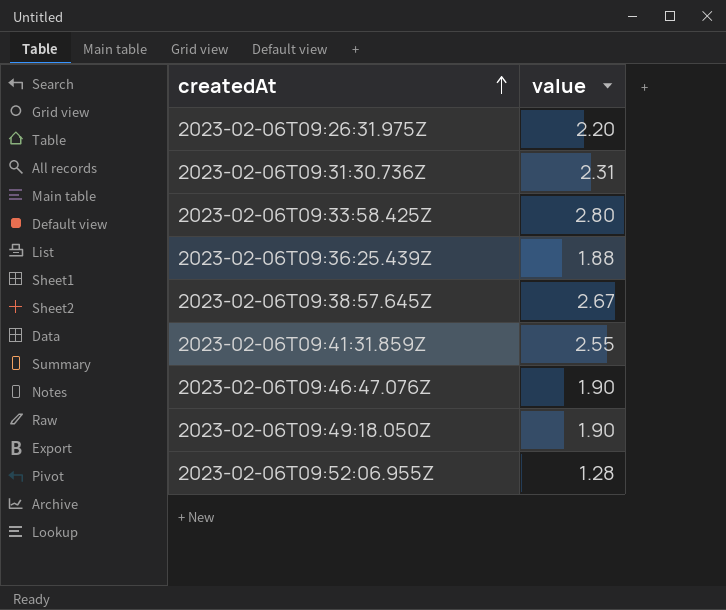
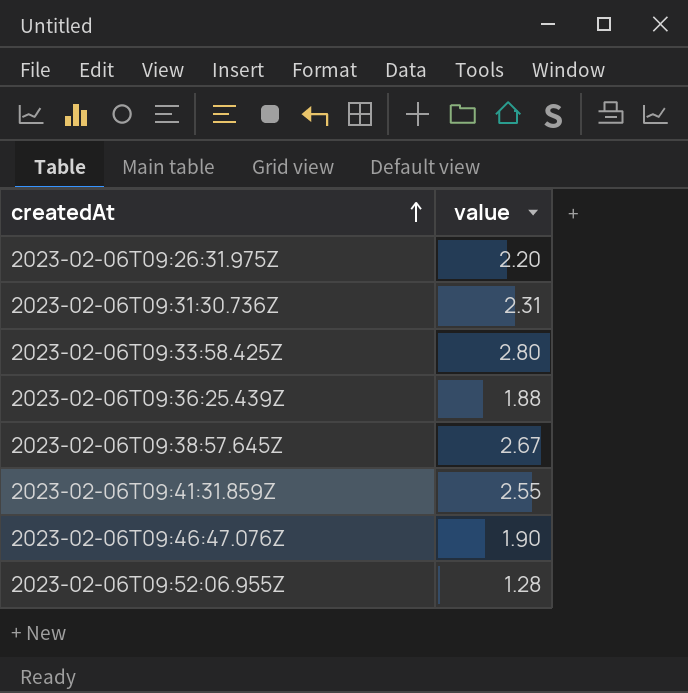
row 2023-02-06T09:49:18.050Z: 1.90 -> none

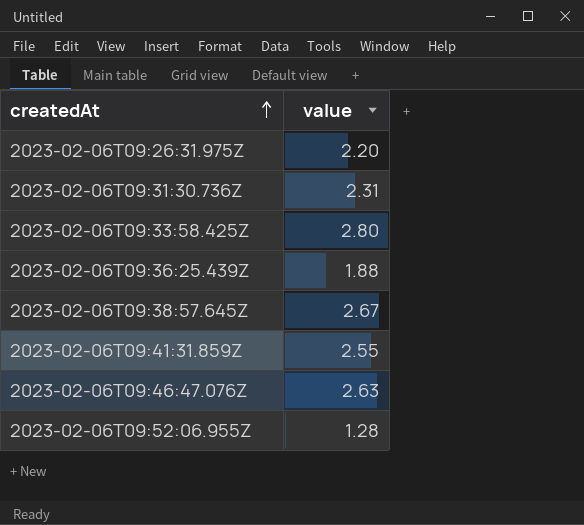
2023-02-06T09:46:47.076Z | value: 1.90 -> 2.63

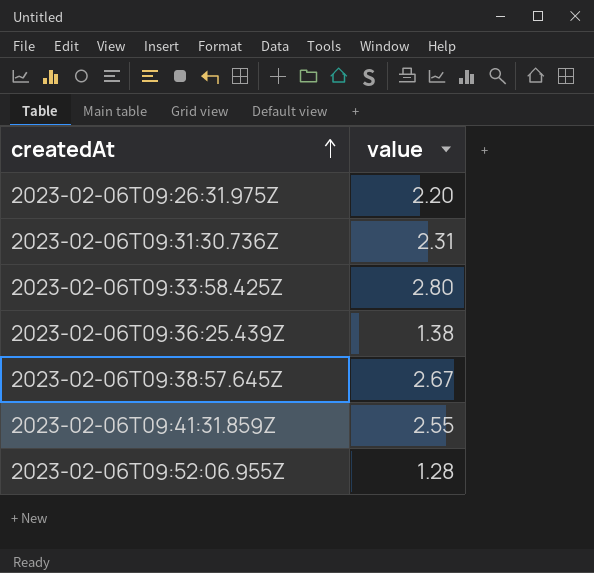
row 2023-02-06T09:46:47.076Z: 2.63 -> none
2023-02-06T09:36:25.439Z | value: 1.88 -> 1.38

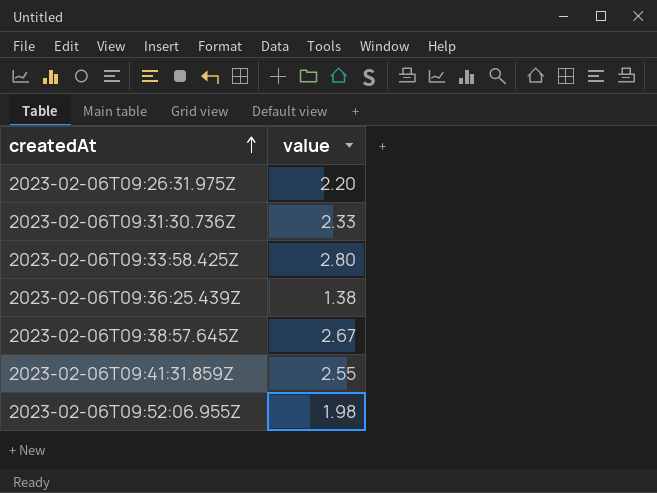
2023-02-06T09:31:30.736Z | value: 2.31 -> 2.33
2023-02-06T09:52:06.955Z | value: 1.28 -> 1.98

